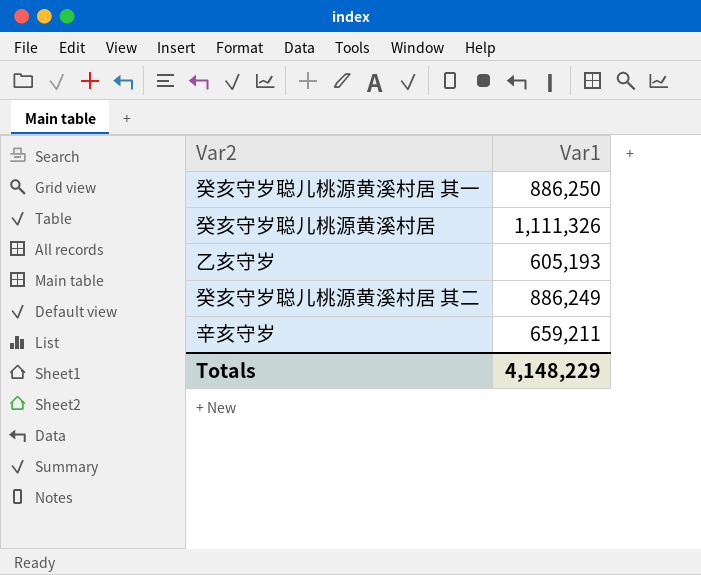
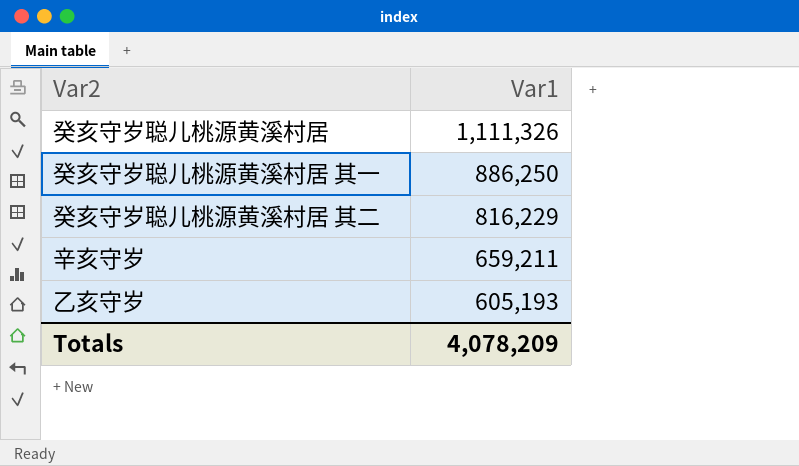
row order: none -> Var1 descending
癸亥守岁聪儿桃源黄溪村居 其二 | Var1: 886,249 -> 816,229
Totals | Var1: 4,148,229 -> 4,078,209

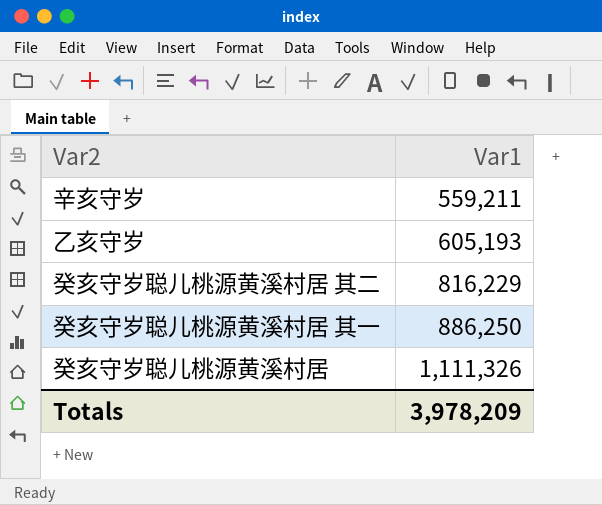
row order: Var1 descending -> Var1 ascending
辛亥守岁 | Var1: 659,211 -> 559,211
Totals | Var1: 4,078,209 -> 3,978,209

